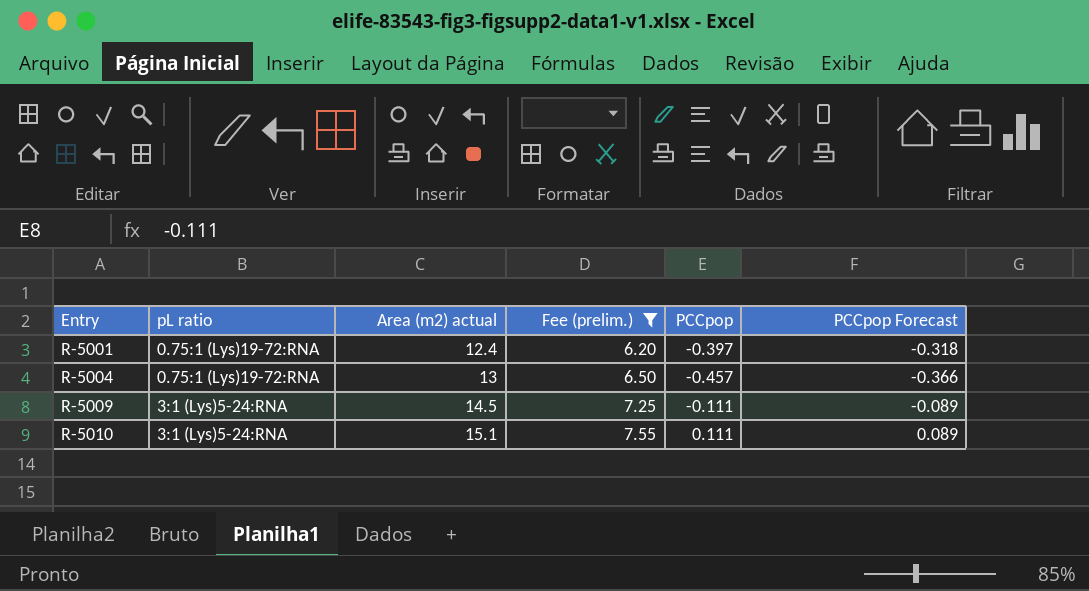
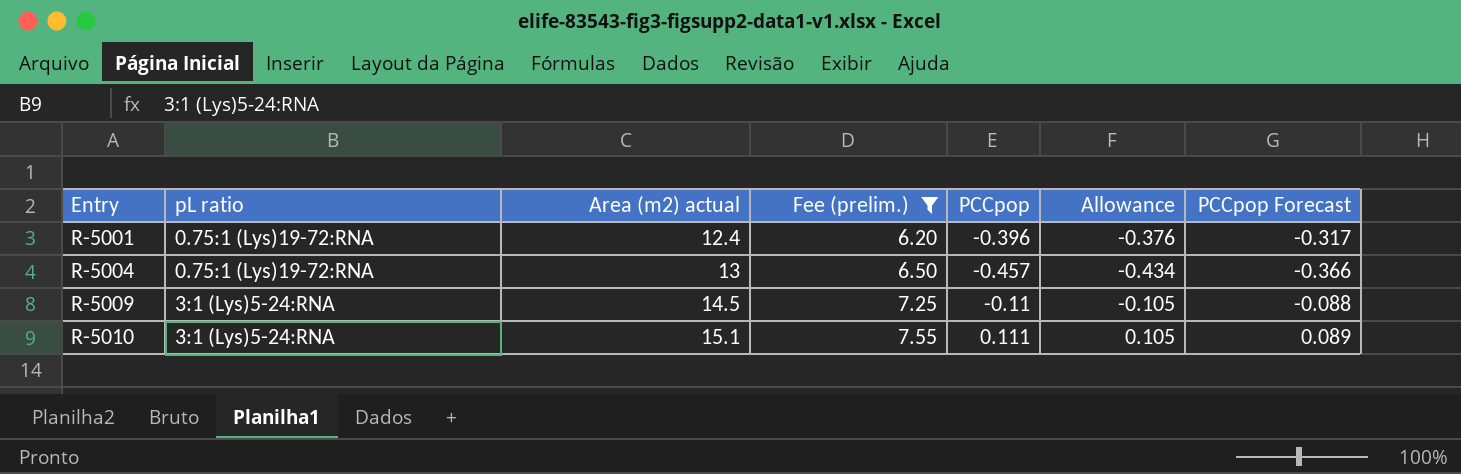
column Allowance | formula: none -> [PCCpop] * 0.95
R-5001 | PCCpop: -0.397 -> -0.396
R-5001 | PCCpop Forecast: -0.318 -> -0.317
R-5009 | PCCpop: -0.111 -> -0.11
R-5009 | PCCpop Forecast: -0.089 -> -0.088

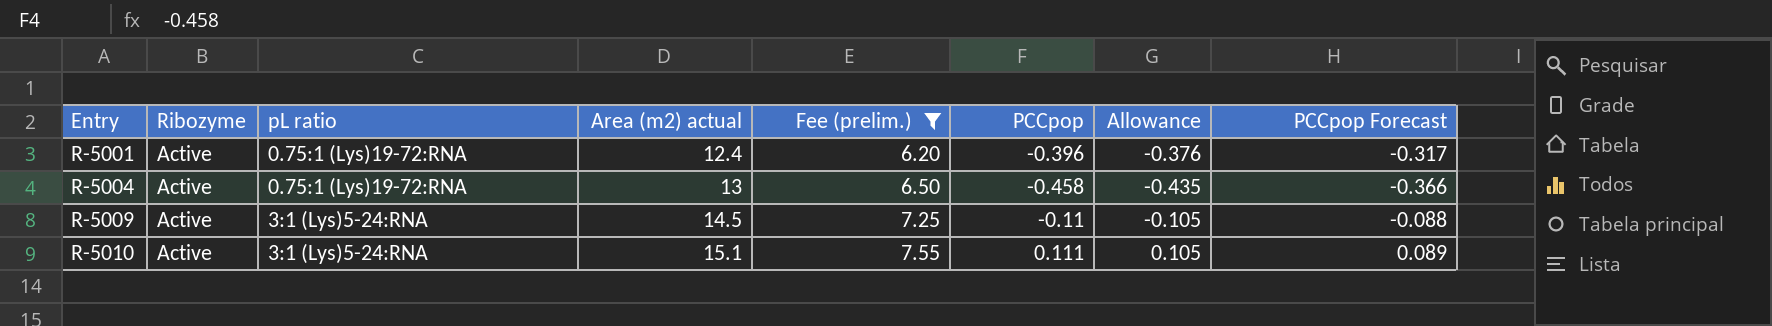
column Ribozyme | position: none -> 2
R-5004 | PCCpop: -0.457 -> -0.458
R-5004 | Allowance: -0.434 -> -0.435

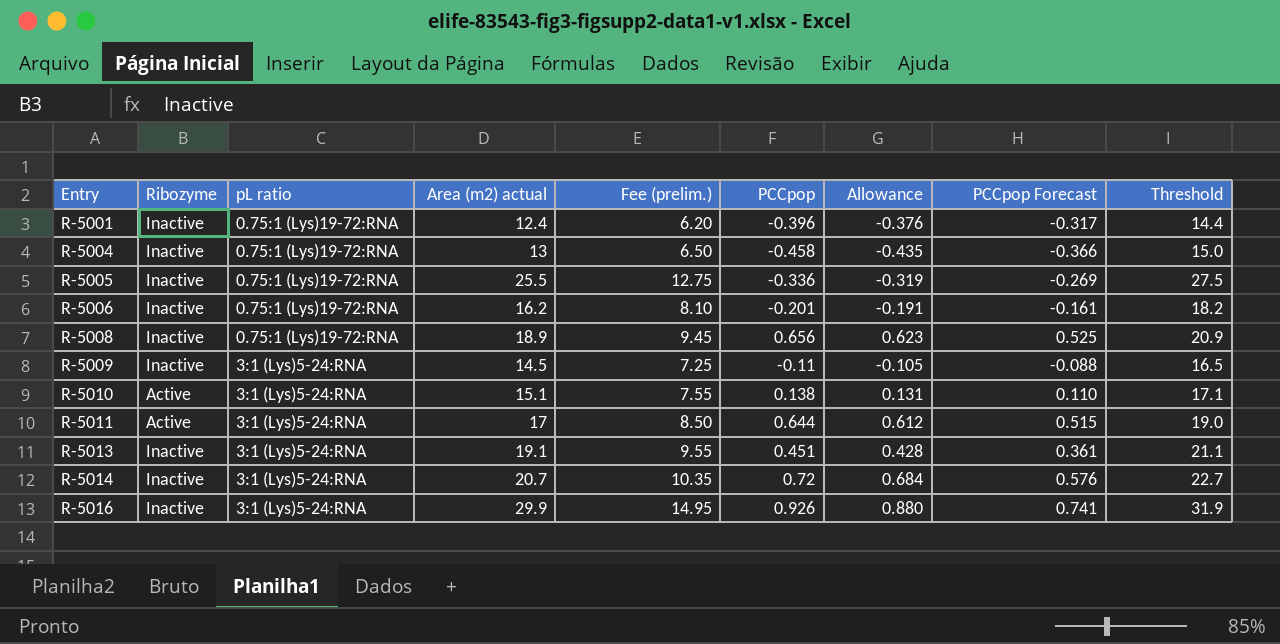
filter: Fee (prelim.) <= 7.55 -> none
column Threshold | formula: none -> [Area (m2) actual] + 2
R-5001 | Ribozyme: Active -> Inactive
R-5004 | Ribozyme: Active -> Inactive
R-5009 | Ribozyme: Active -> Inactive
R-5010 | PCCpop: 0.111 -> 0.138
R-5010 | Allowance: 0.105 -> 0.131
R-5010 | PCCpop Forecast: 0.089 -> 0.110

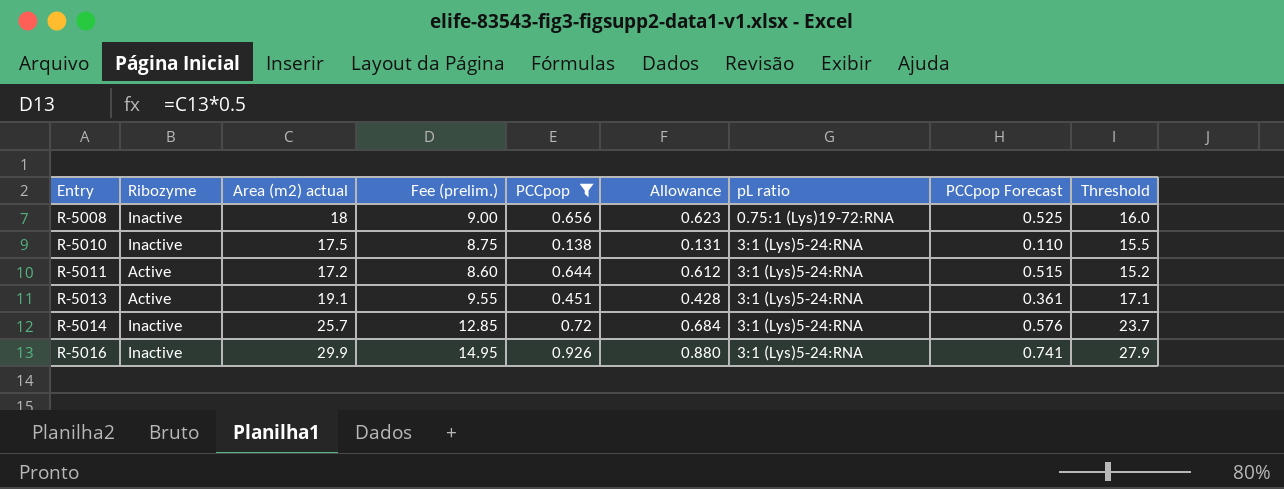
filter: none -> PCCpop >= 0.138
column pL ratio | position: 3 -> 7
column Threshold | formula: [Area (m2) actual] + 2 -> [Area (m2) actual] - 2
R-5008 | Area (m2) actual: 18.9 -> 18
R-5008 | Fee (prelim.): 9.45 -> 9.00
R-5010 | Ribozyme: Active -> Inactive
R-5010 | Area (m2) actual: 15.1 -> 17.5
R-5010 | Fee (prelim.): 7.55 -> 8.75
R-5011 | Area (m2) actual: 17 -> 17.2
R-5011 | Fee (prelim.): 8.50 -> 8.60
R-5013 | Ribozyme: Inactive -> Active
R-5014 | Area (m2) actual: 20.7 -> 25.7
R-5014 | Fee (prelim.): 10.35 -> 12.85

